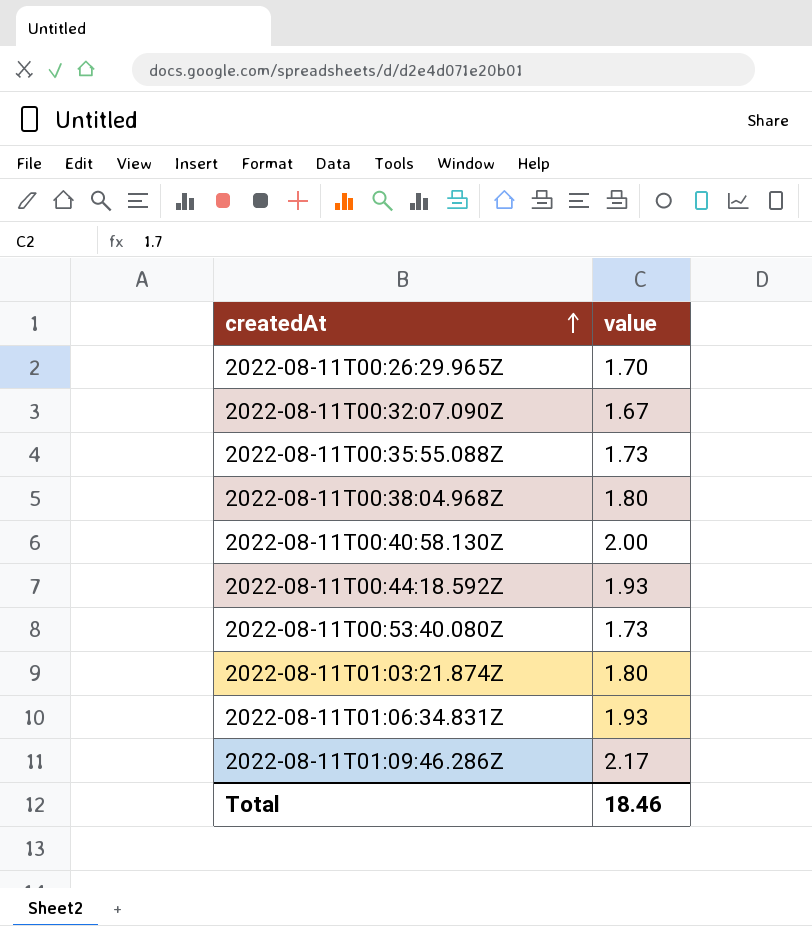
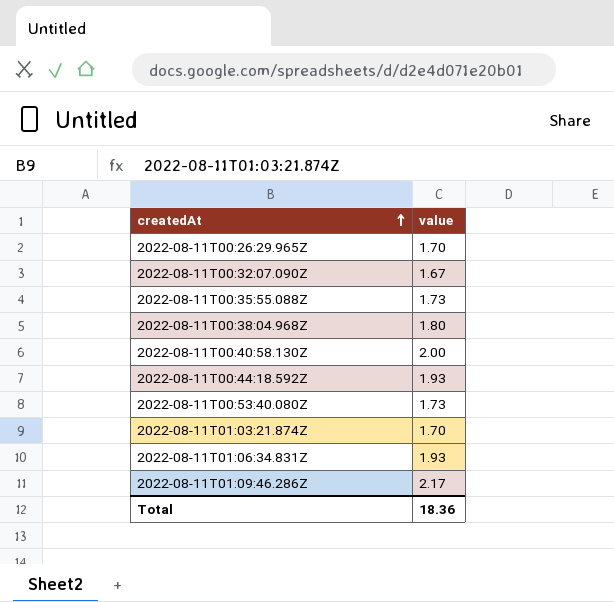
2022-08-11T01:03:21.874Z | value: 1.80 -> 1.70
Total | value: 18.46 -> 18.36

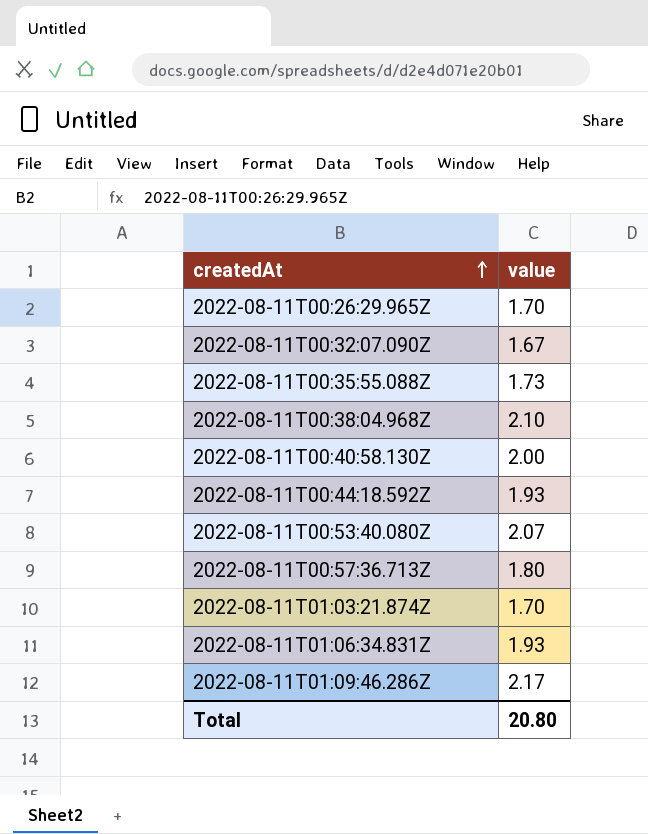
2022-08-11T00:38:04.968Z | value: 1.80 -> 2.10
2022-08-11T00:53:40.080Z | value: 1.73 -> 2.07
row 2022-08-11T00:57:36.713Z: none -> 1.80
Total | value: 18.36 -> 20.80

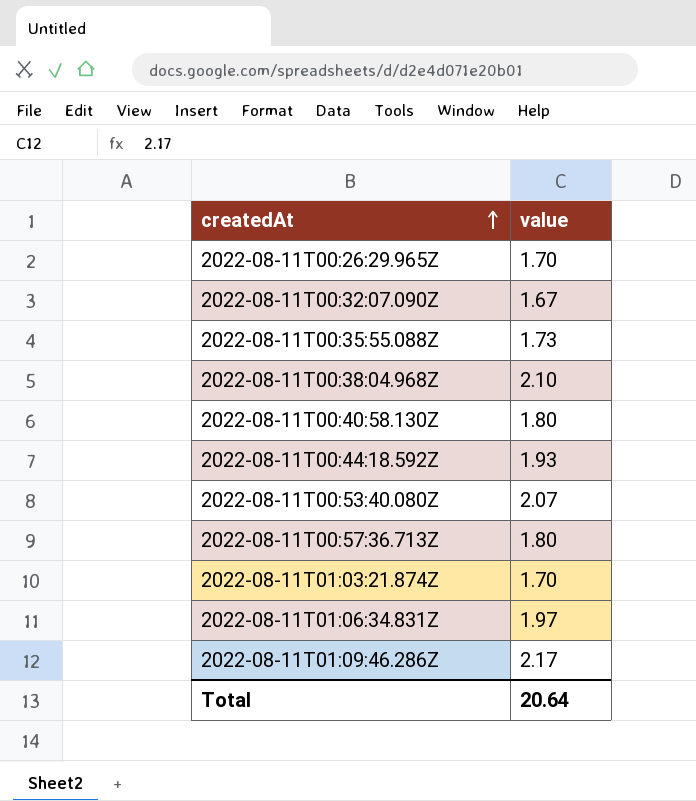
2022-08-11T00:40:58.130Z | value: 2.00 -> 1.80
2022-08-11T01:06:34.831Z | value: 1.93 -> 1.97
Total | value: 20.80 -> 20.64

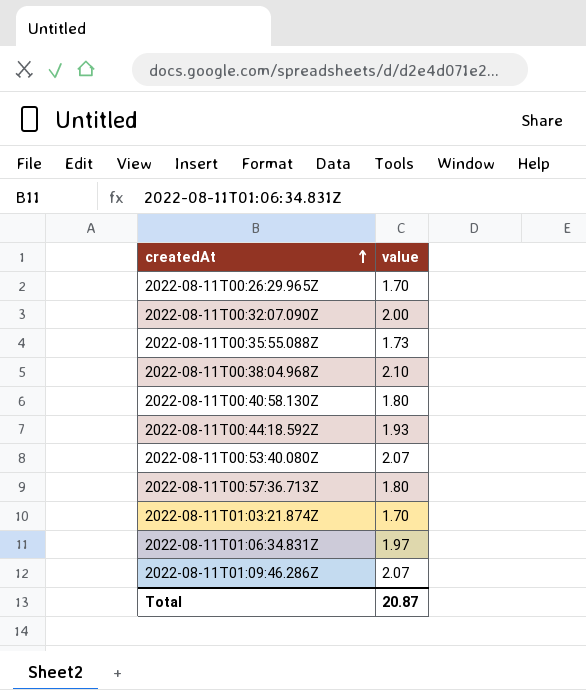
2022-08-11T00:32:07.090Z | value: 1.67 -> 2.00
2022-08-11T01:09:46.286Z | value: 2.17 -> 2.07
Total | value: 20.64 -> 20.87

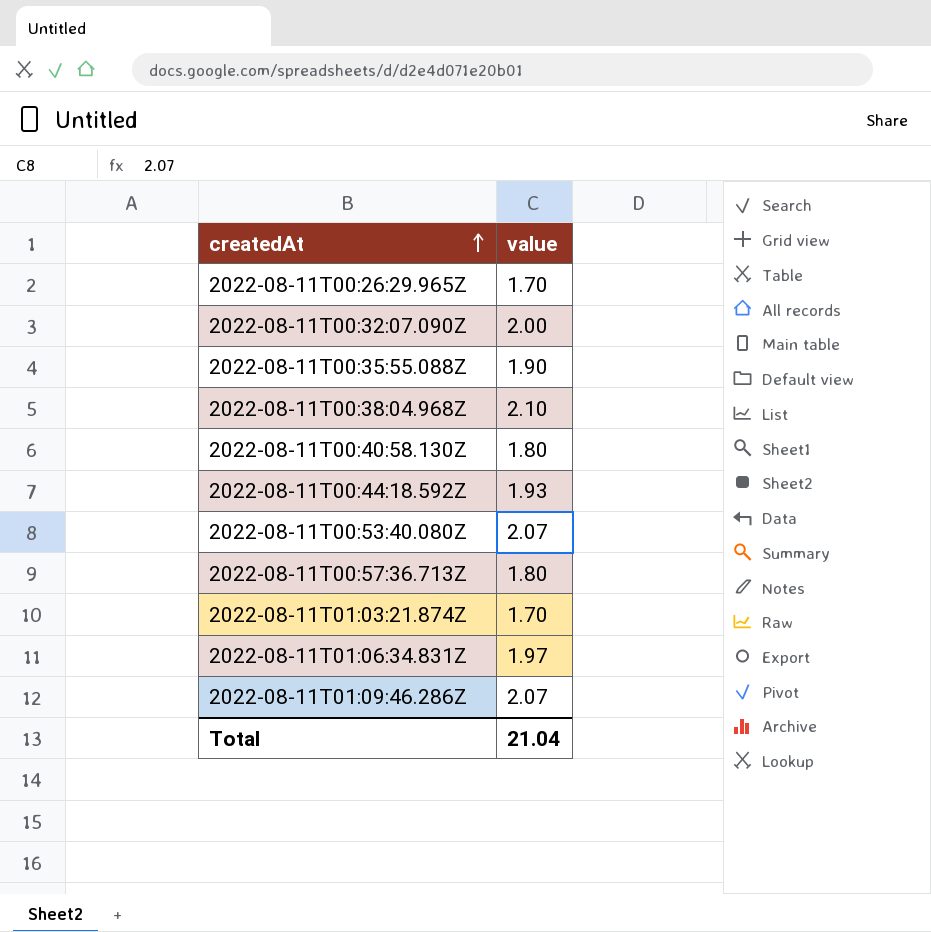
2022-08-11T00:35:55.088Z | value: 1.73 -> 1.90
Total | value: 20.87 -> 21.04

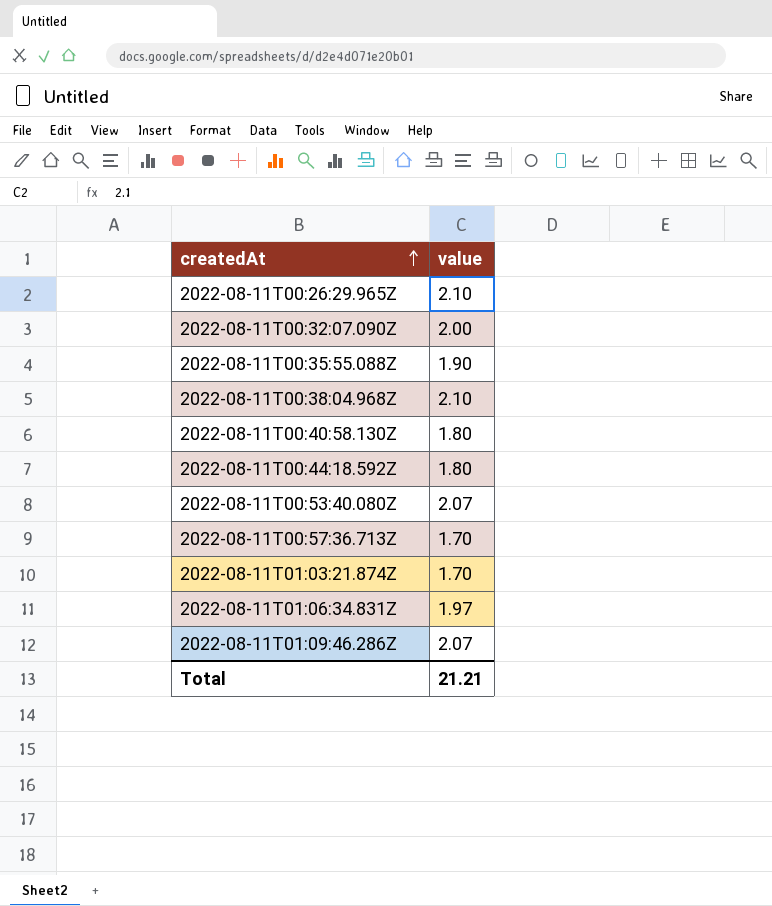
2022-08-11T00:26:29.965Z | value: 1.70 -> 2.10
2022-08-11T00:44:18.592Z | value: 1.93 -> 1.80
2022-08-11T00:57:36.713Z | value: 1.80 -> 1.70
Total | value: 21.04 -> 21.21

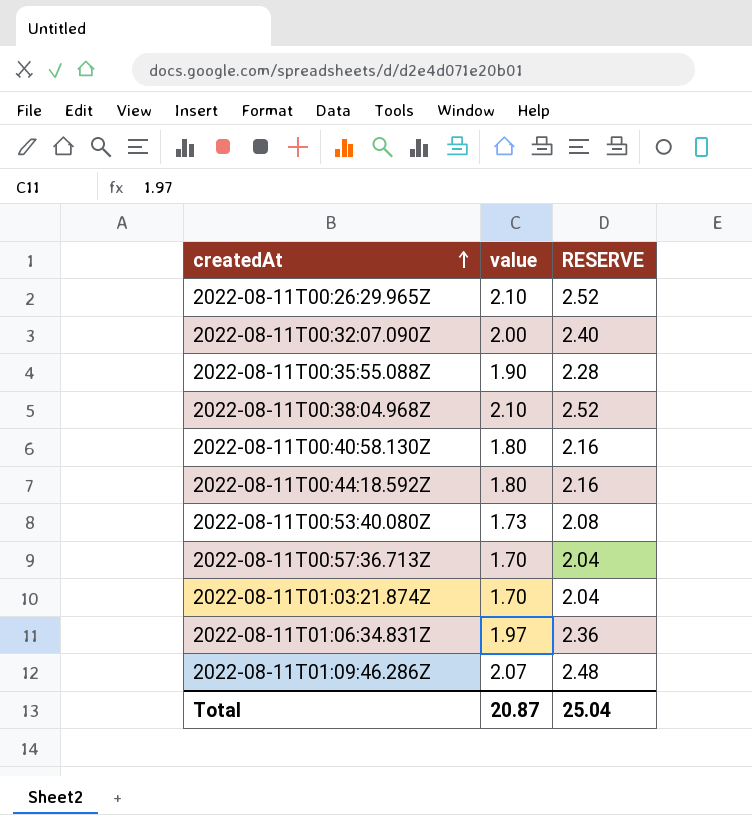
column RESERVE | formula: none -> [value] * 1.2
2022-08-11T00:53:40.080Z | value: 2.07 -> 1.73
Total | value: 21.21 -> 20.87

